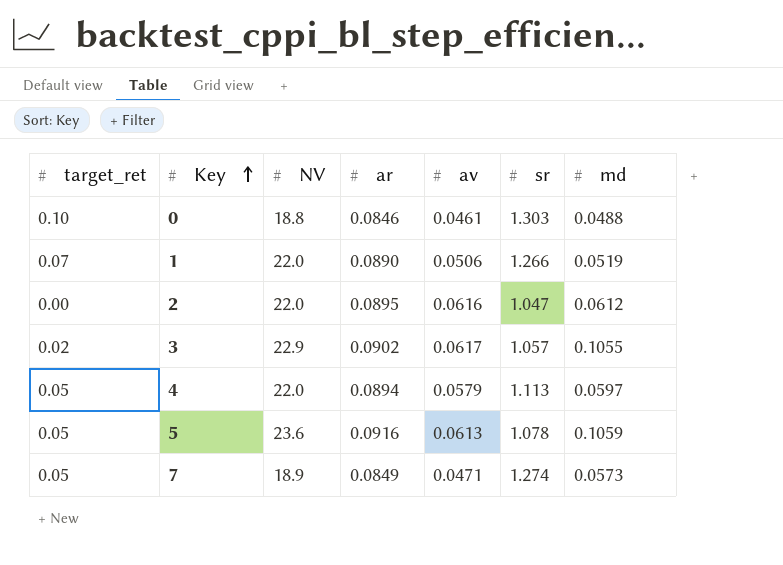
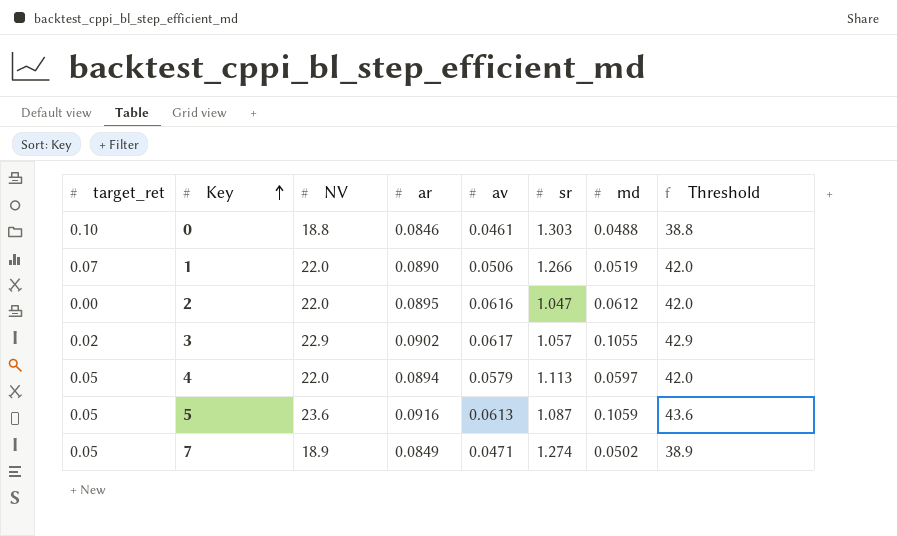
column Threshold | formula: none -> [NV] + 20
5 | sr: 1.078 -> 1.087
7 | md: 0.0573 -> 0.0502

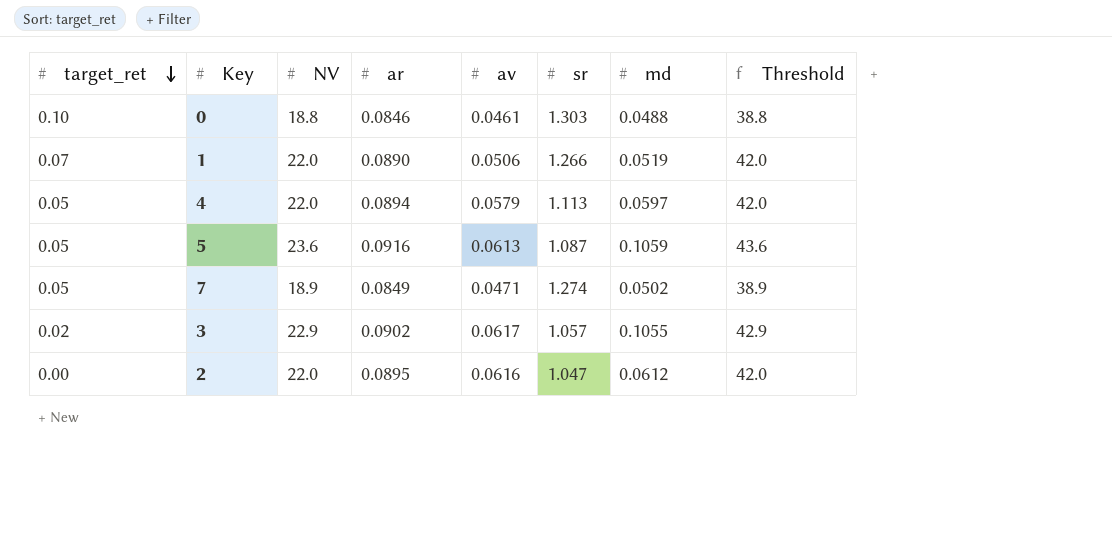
row order: Key ascending -> target_ret descending

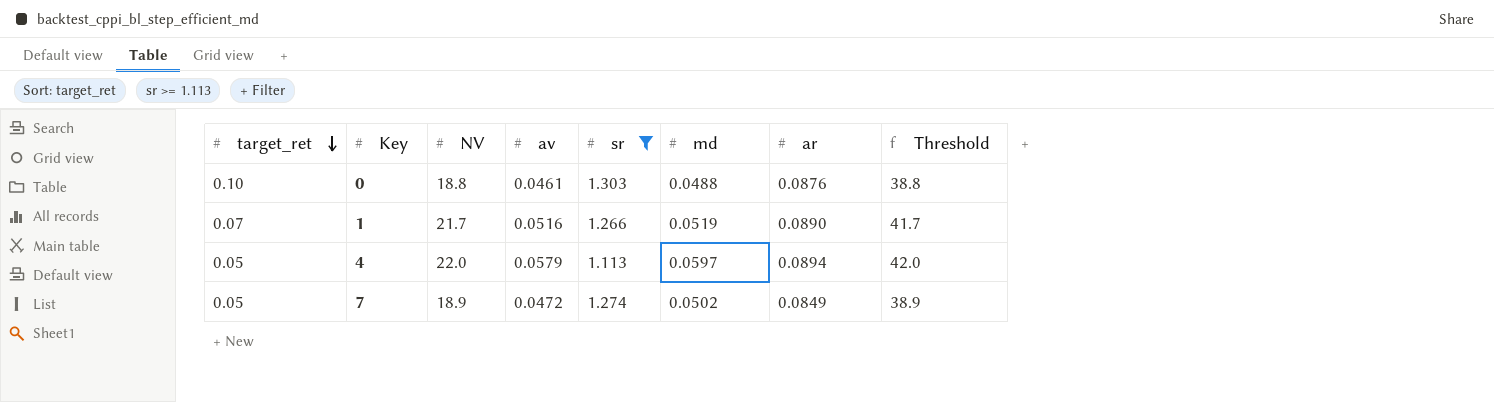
filter: none -> sr >= 1.113
column ar | position: 4 -> 7
0 | ar: 0.0846 -> 0.0876
1 | NV: 22.0 -> 21.7
1 | av: 0.0506 -> 0.0516
1 | Threshold: 42.0 -> 41.7
7 | av: 0.0471 -> 0.0472

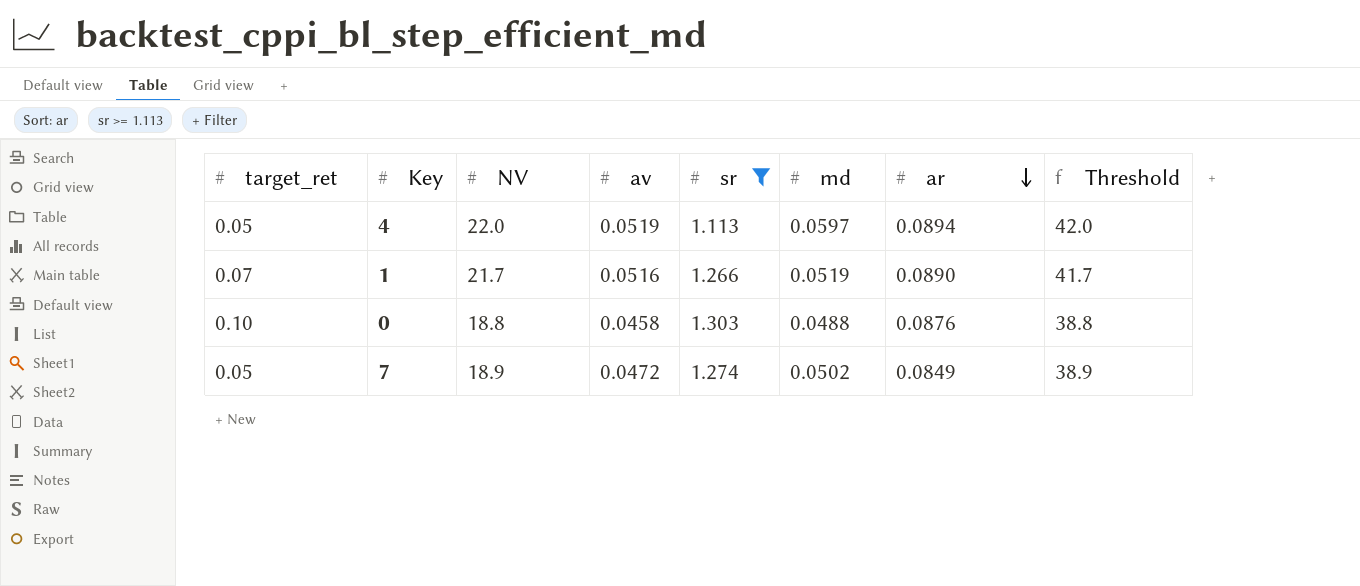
row order: target_ret descending -> ar descending
4 | av: 0.0579 -> 0.0519
0 | av: 0.0461 -> 0.0458

